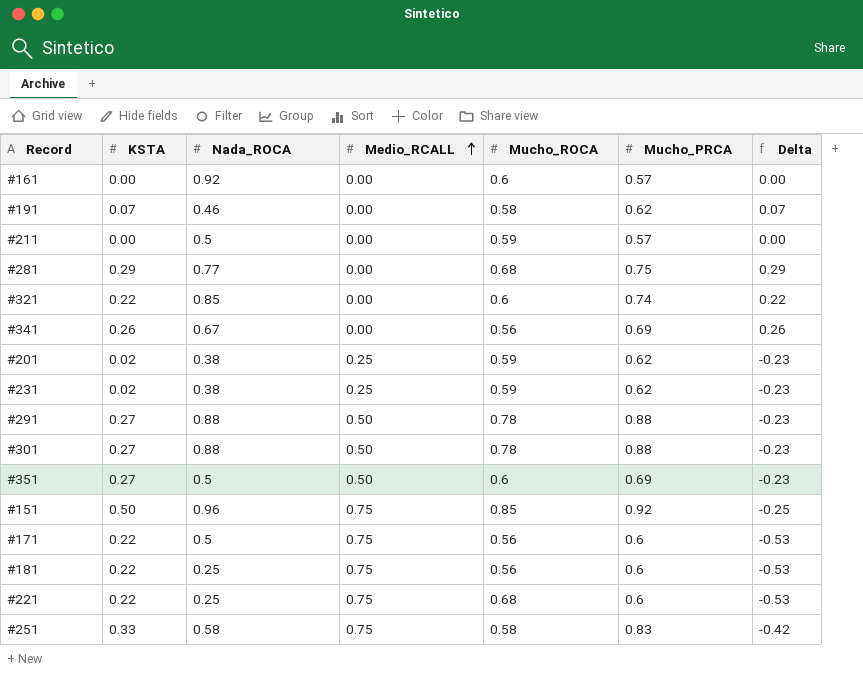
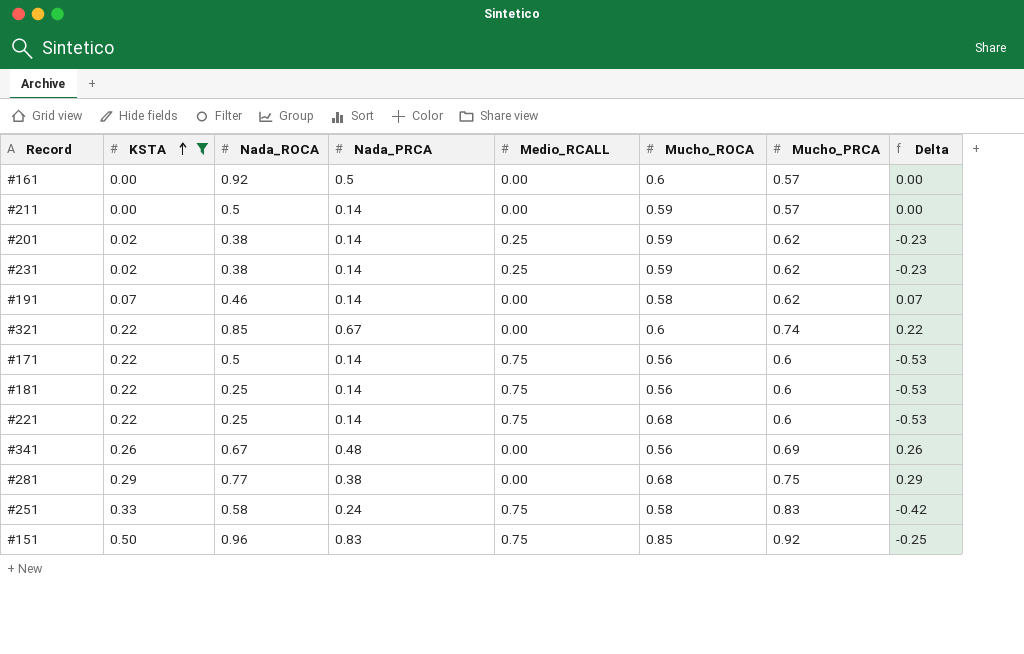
filter: none -> KSTA != 0.27
row order: Medio_RCALL ascending -> KSTA ascending
column Nada_PRCA | position: none -> 4

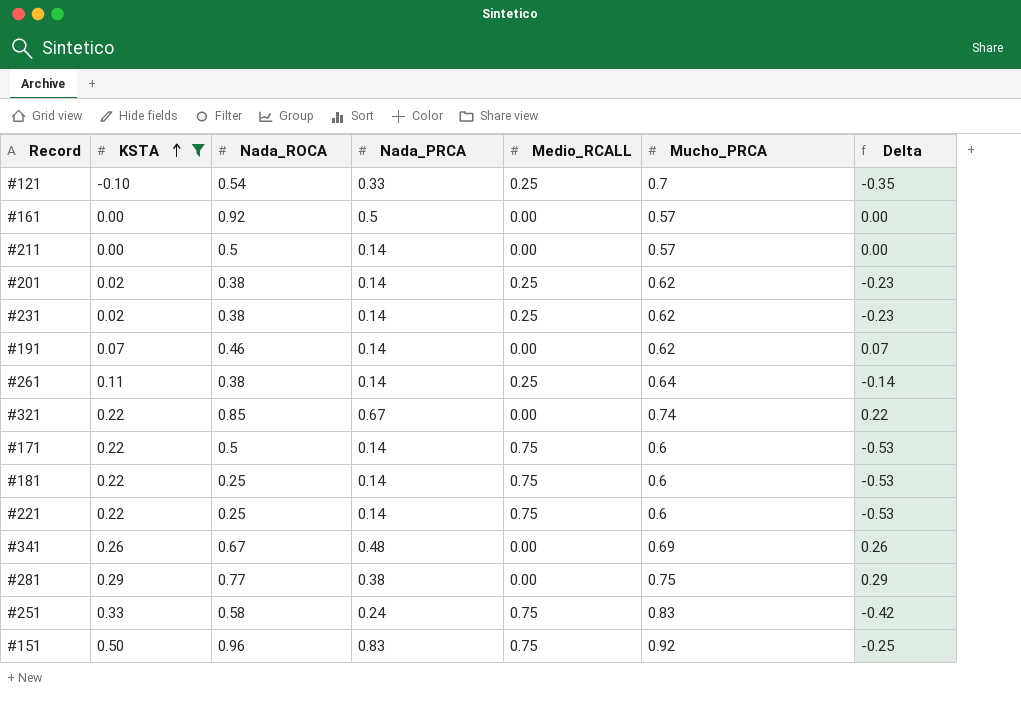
column Mucho_ROCA | position: 6 -> none
row #121: none -> -0.10 | 0.54 | 0.33 | 0.25 | 0.7 | -0.35
row #261: none -> 0.11 | 0.38 | 0.14 | 0.25 | 0.64 | -0.14

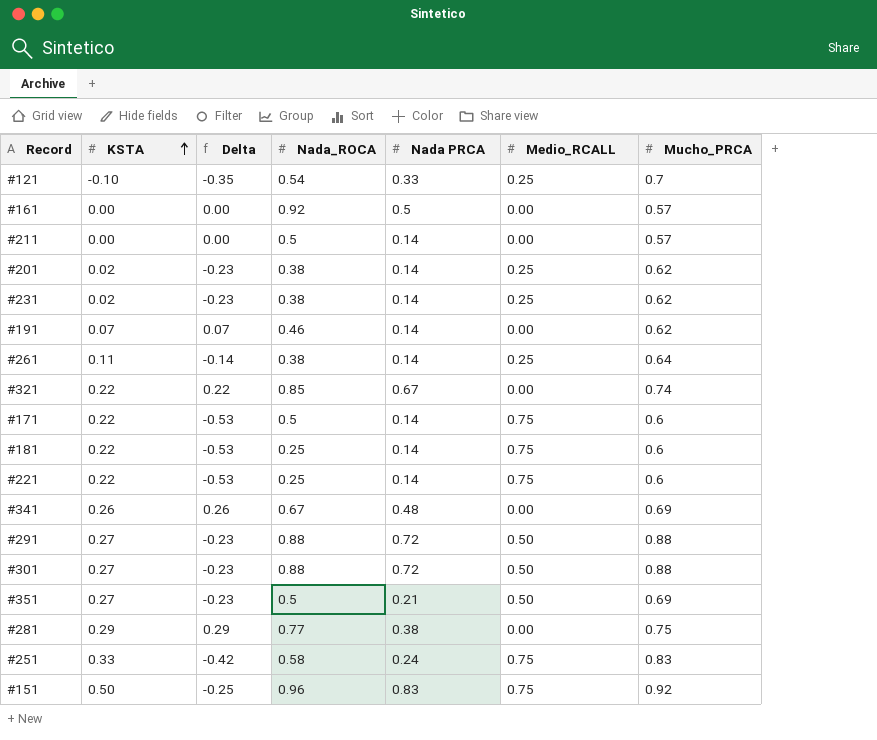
filter: KSTA != 0.27 -> none
column Delta | position: 7 -> 3
column name: Nada_PRCA -> Nada PRCA

